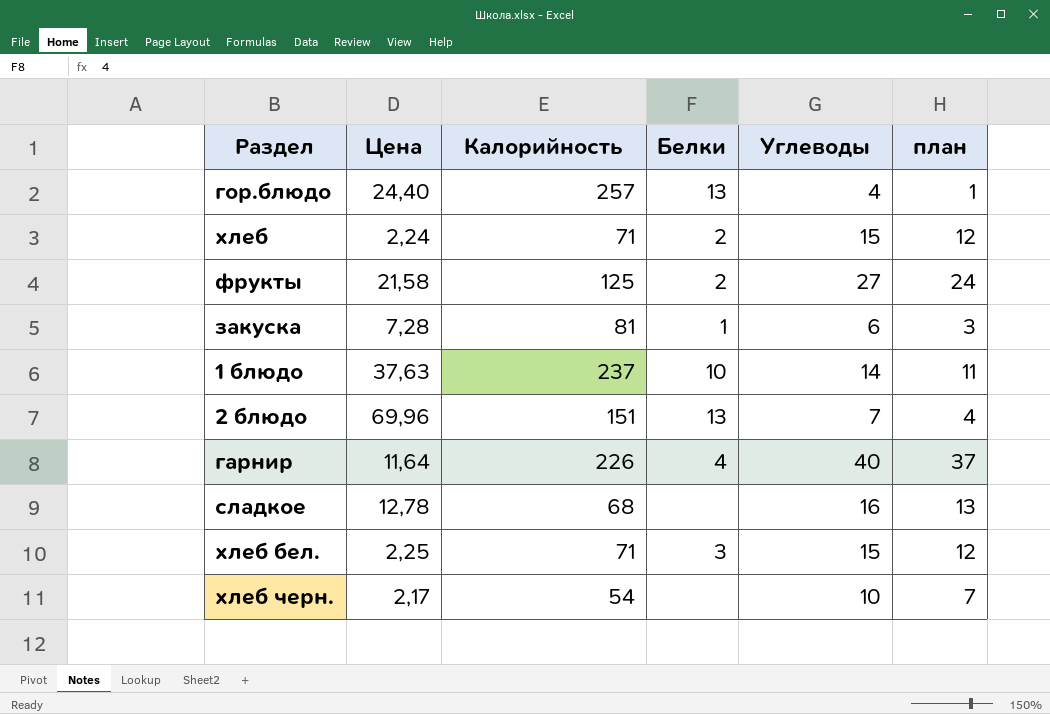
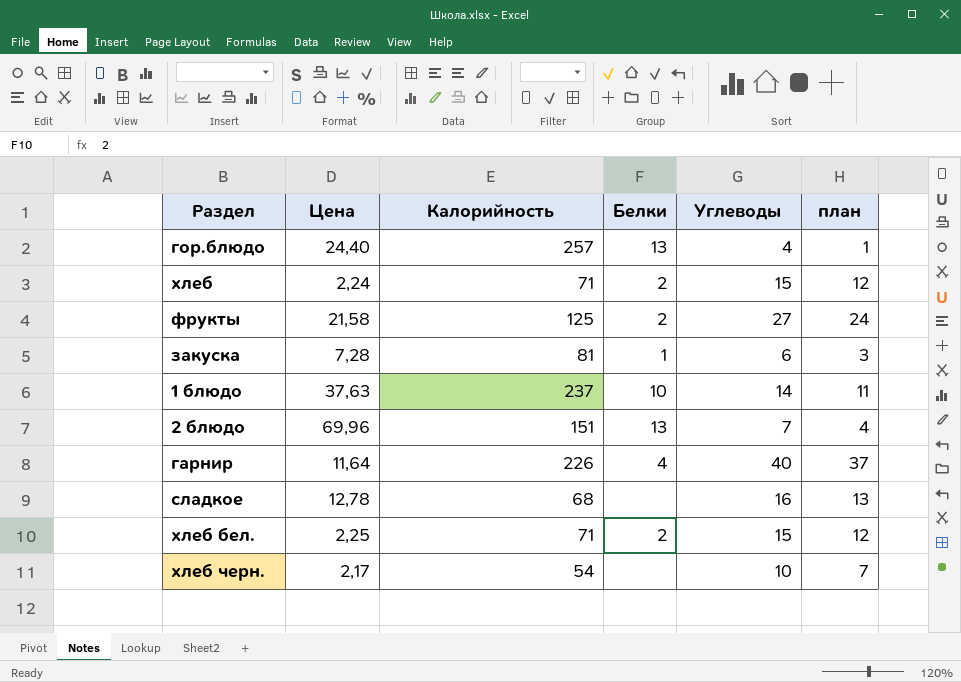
хлеб бел. | Белки: 3 -> 2

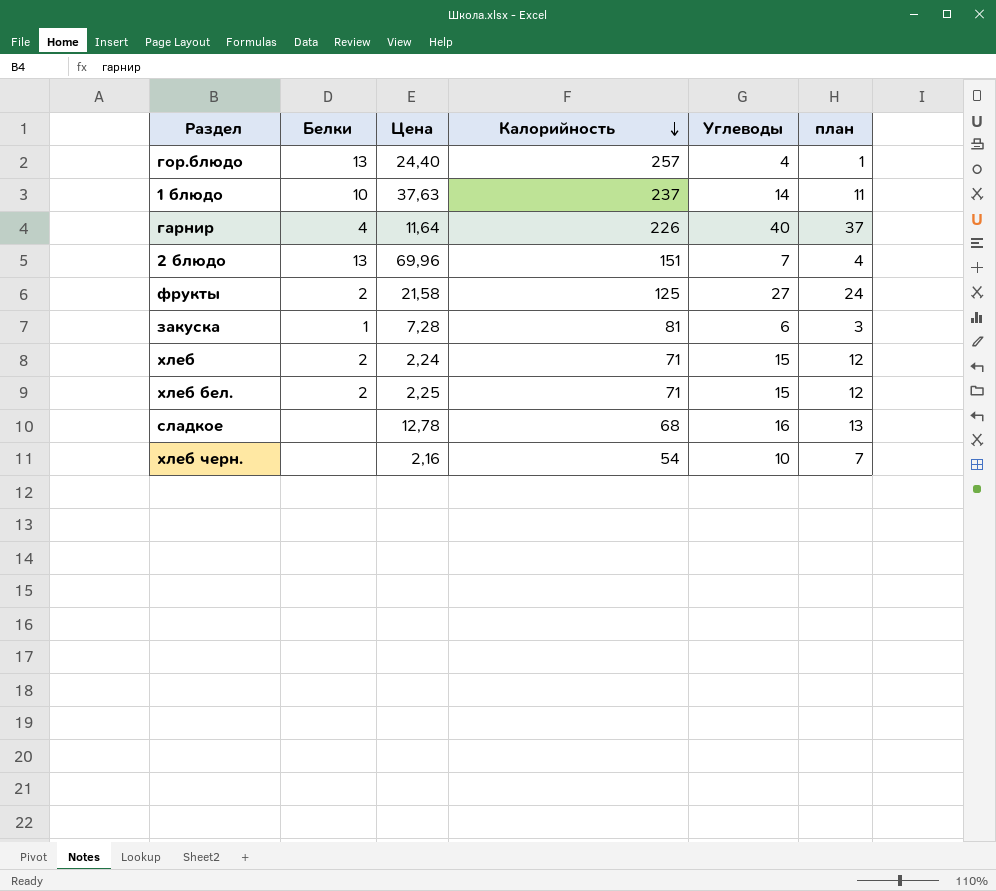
row order: none -> Калорийность descending
column Белки | position: 4 -> 2
хлеб черн. | Цена: 2,17 -> 2,16

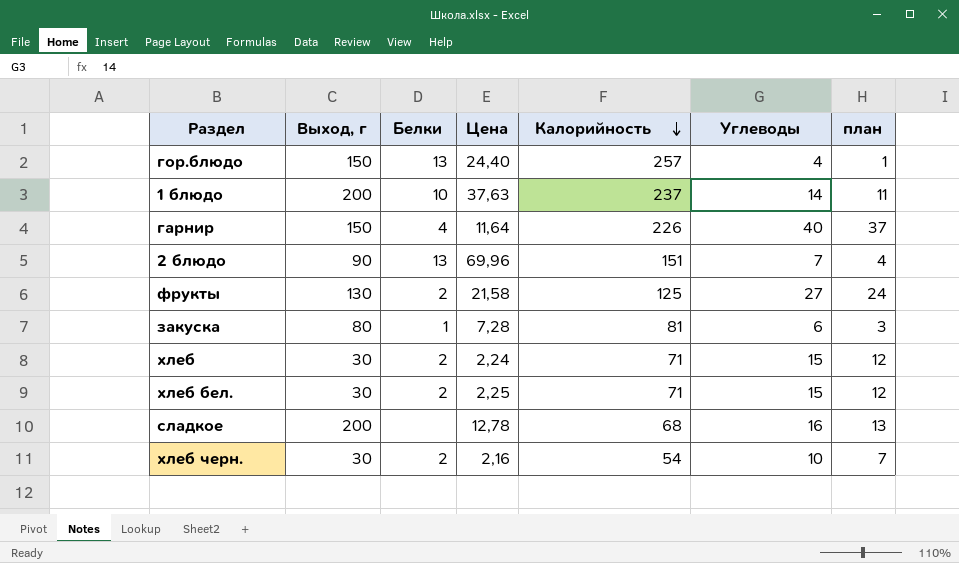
column Выход, г | position: none -> 2
хлеб черн. | Белки: none -> 2

